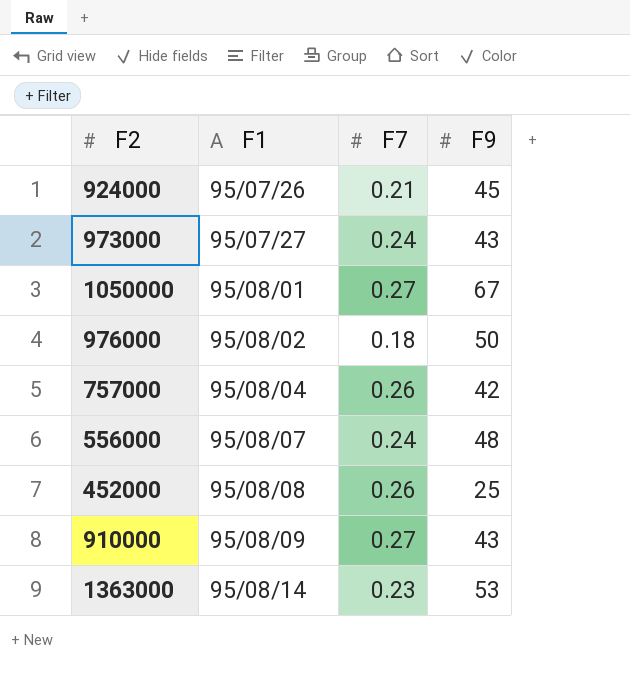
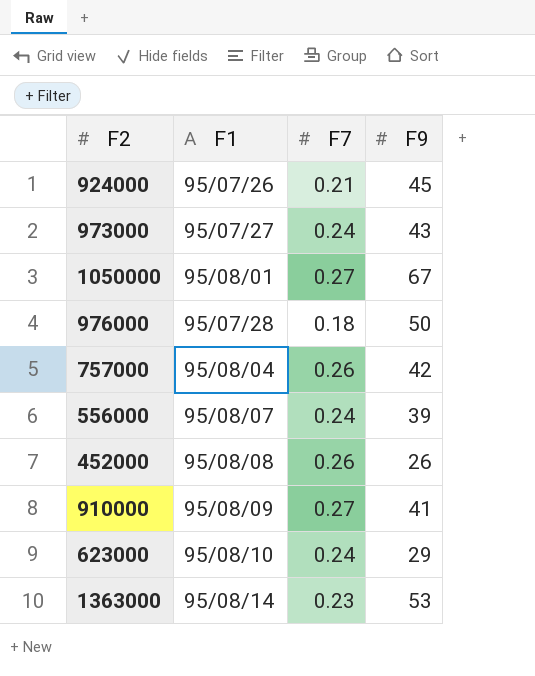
976000 | F1: 95/08/02 -> 95/07/28
556000 | F9: 48 -> 39
452000 | F9: 25 -> 26
910000 | F9: 43 -> 41
row 623000: none -> 95/08/10 | 0.24 | 29

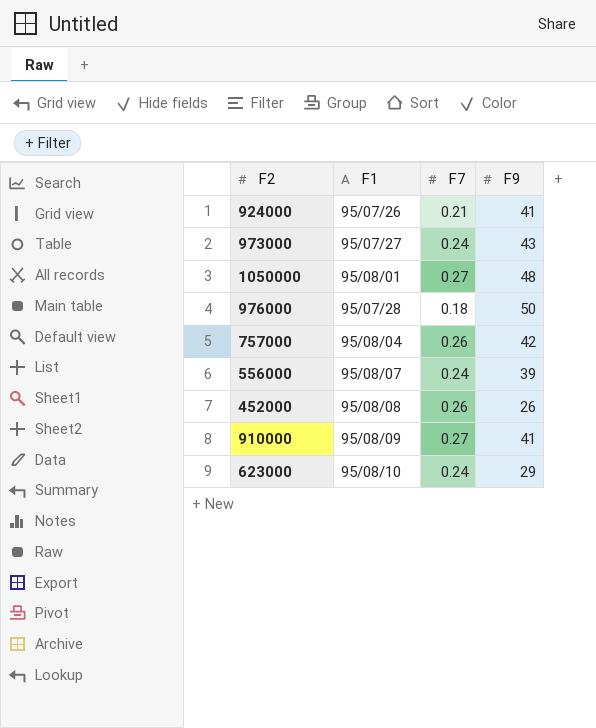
row 1363000: 95/08/14 | 0.23 | 53 -> none
924000 | F9: 45 -> 41
1050000 | F9: 67 -> 48

